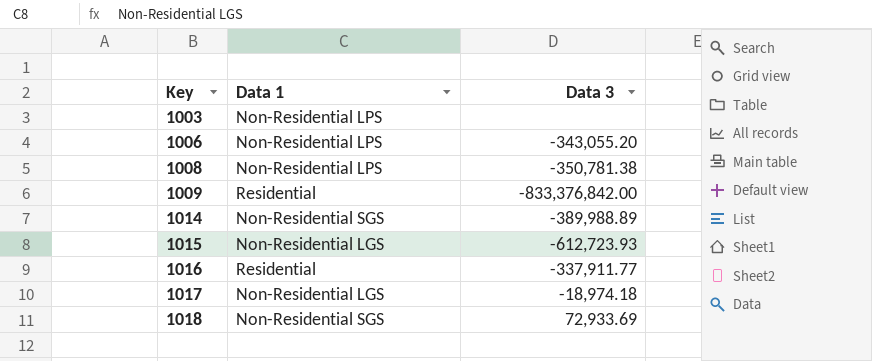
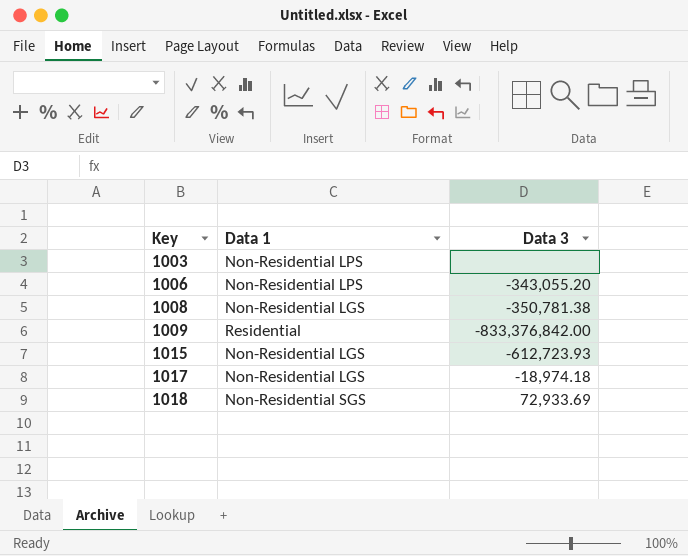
row 1014: Non-Residential SGS | -389,988.89 -> none
row 1016: Residential | -337,911.77 -> none
1008 | Data 1: Non-Residential LPS -> Non-Residential LGS

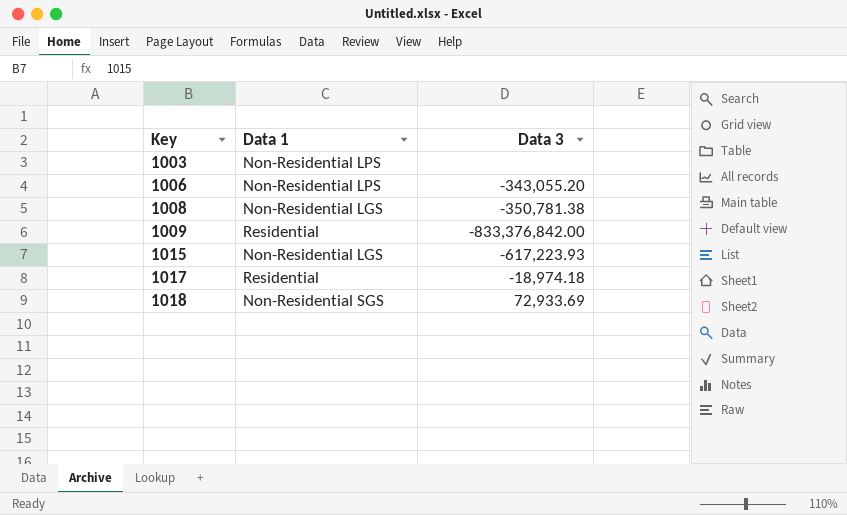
1015 | Data 3: -612,723.93 -> -617,223.93
1017 | Data 1: Non-Residential LGS -> Residential

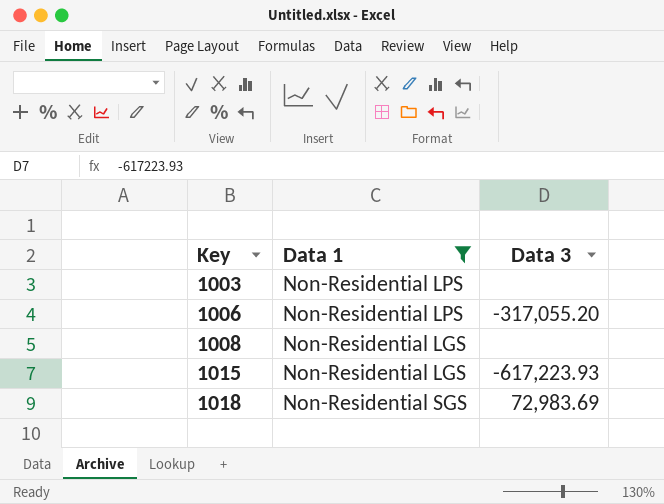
filter: none -> Data 1 != Residential
1006 | Data 3: -343,055.20 -> -317,055.20
1008 | Data 3: -350,781.38 -> none
1018 | Data 3: 72,933.69 -> 72,983.69

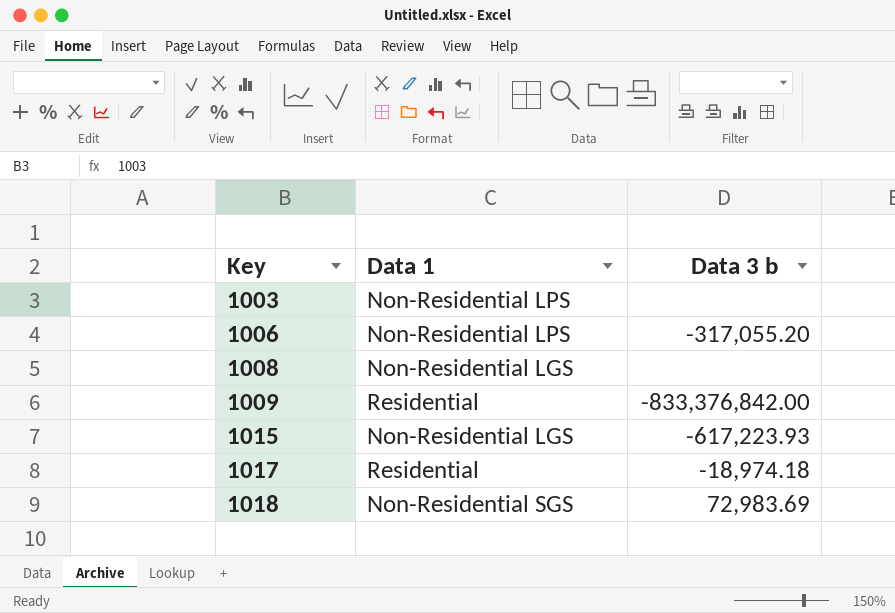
filter: Data 1 != Residential -> none
column name: Data 3 -> Data 3 b

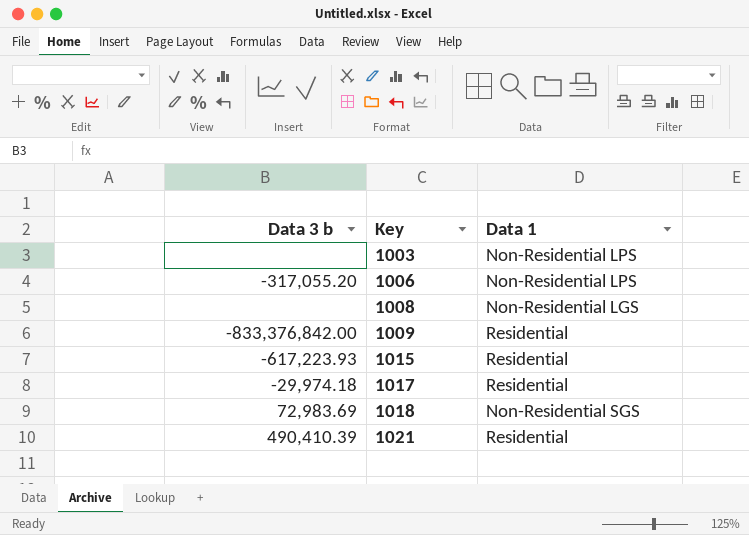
column Data 3 b | position: 3 -> 1
1015 | Data 1: Non-Residential LGS -> Residential
1017 | Data 3 b: -18,974.18 -> -29,974.18
row 1021: none -> 490,410.39 | Residential

